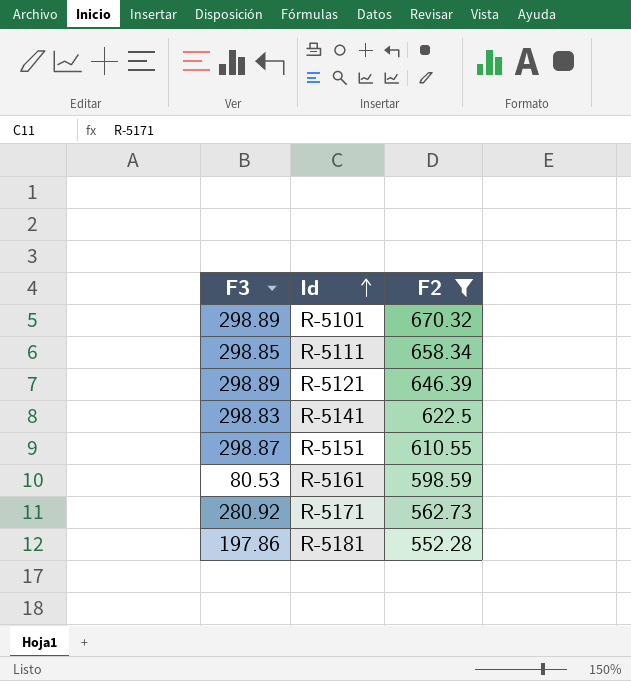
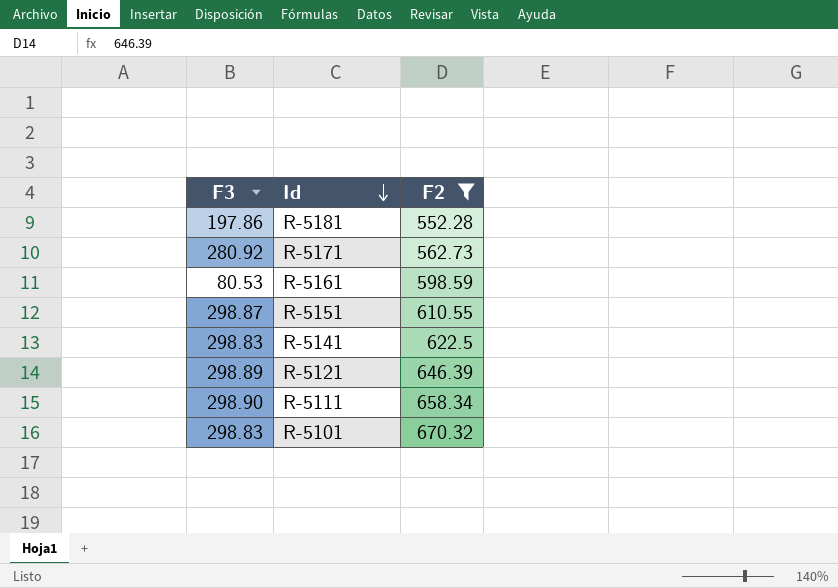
row order: Id ascending -> Id descending
R-5111 | F3: 298.85 -> 298.90
R-5101 | F3: 298.89 -> 298.83

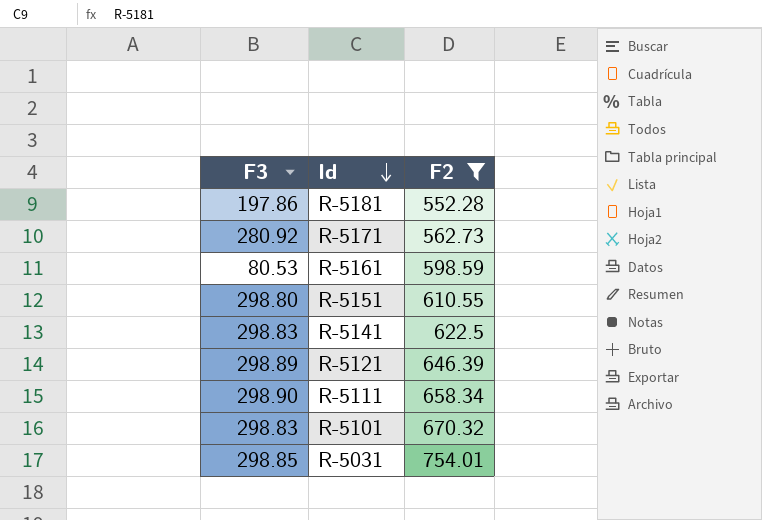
R-5151 | F3: 298.87 -> 298.80
row R-5031: none -> 298.85 | 754.01

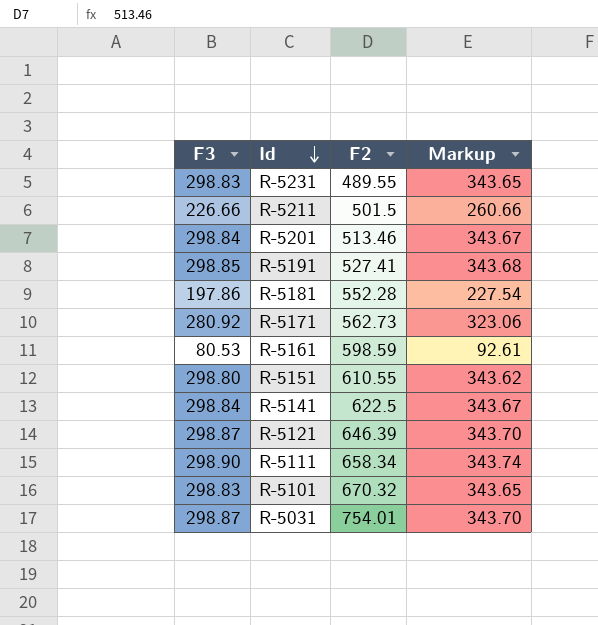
filter: F2 >= 552.28 -> none
column Markup | formula: none -> [F3] * 1.15
R-5141 | F3: 298.83 -> 298.84
R-5121 | F3: 298.89 -> 298.87
R-5031 | F3: 298.85 -> 298.87

